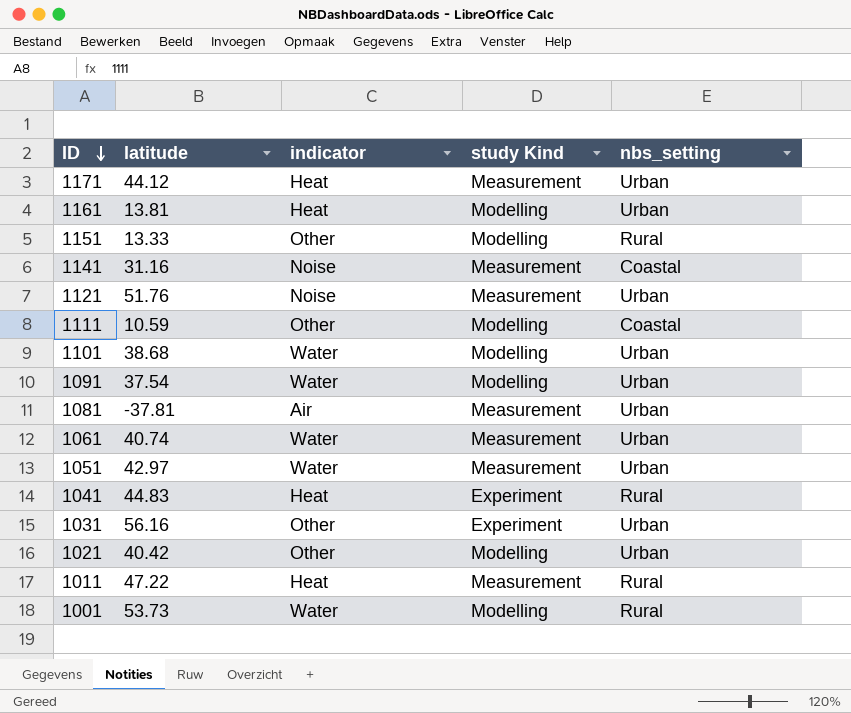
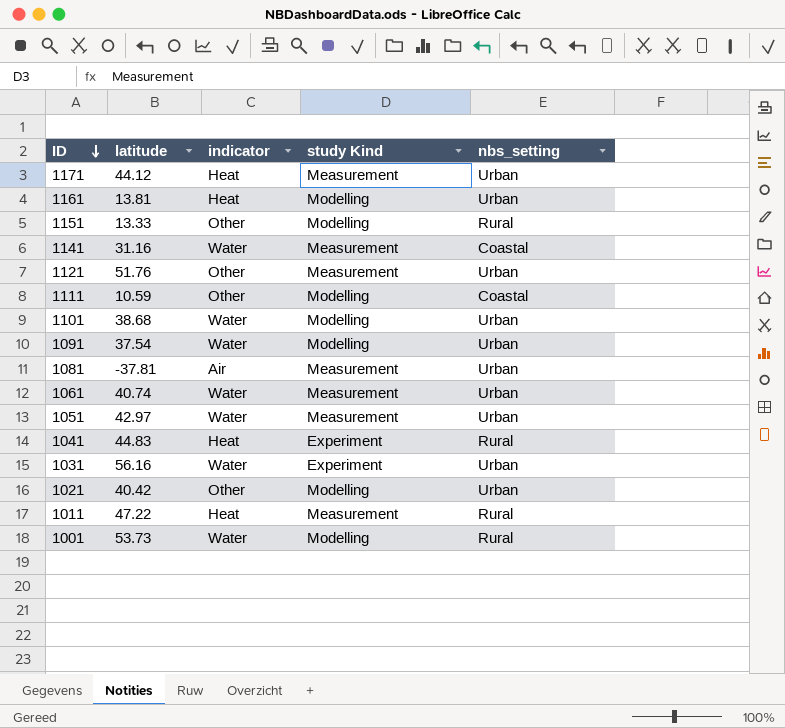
1141 | indicator: Noise -> Water
1121 | indicator: Noise -> Other
1031 | indicator: Other -> Water

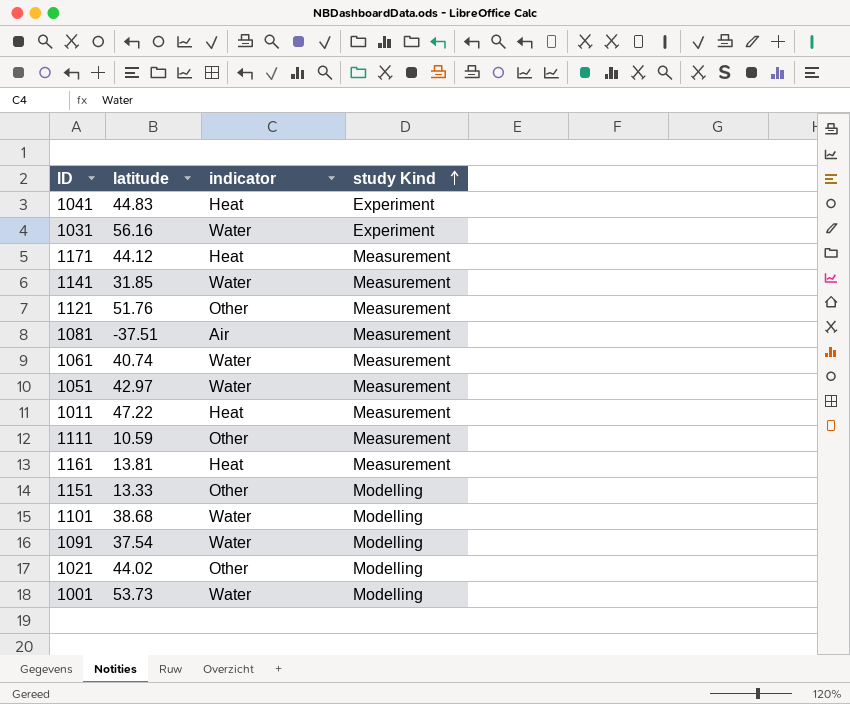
row order: ID descending -> study Kind ascending
column nbs_setting | position: 5 -> none
1141 | latitude: 31.16 -> 31.85
1081 | latitude: -37.81 -> -37.51
1111 | study Kind: Modelling -> Measurement
1161 | study Kind: Modelling -> Measurement
1021 | latitude: 40.42 -> 44.02

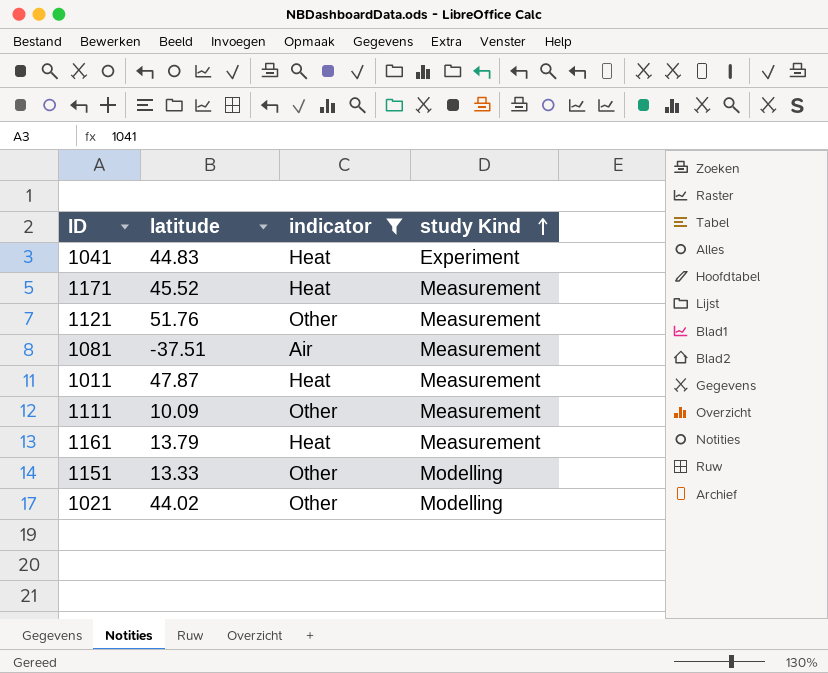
filter: none -> indicator != Water
1171 | latitude: 44.12 -> 45.52
1011 | latitude: 47.22 -> 47.87
1111 | latitude: 10.59 -> 10.09
1161 | latitude: 13.81 -> 13.79

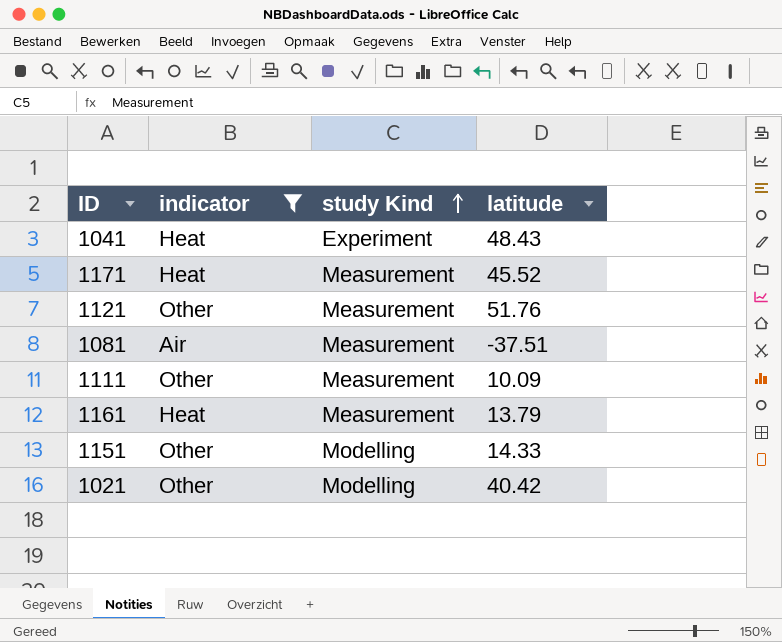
column latitude | position: 2 -> 4
row 1011: 47.87 | Heat | Measurement -> none
1041 | latitude: 44.83 -> 48.43
1151 | latitude: 13.33 -> 14.33
1021 | latitude: 44.02 -> 40.42

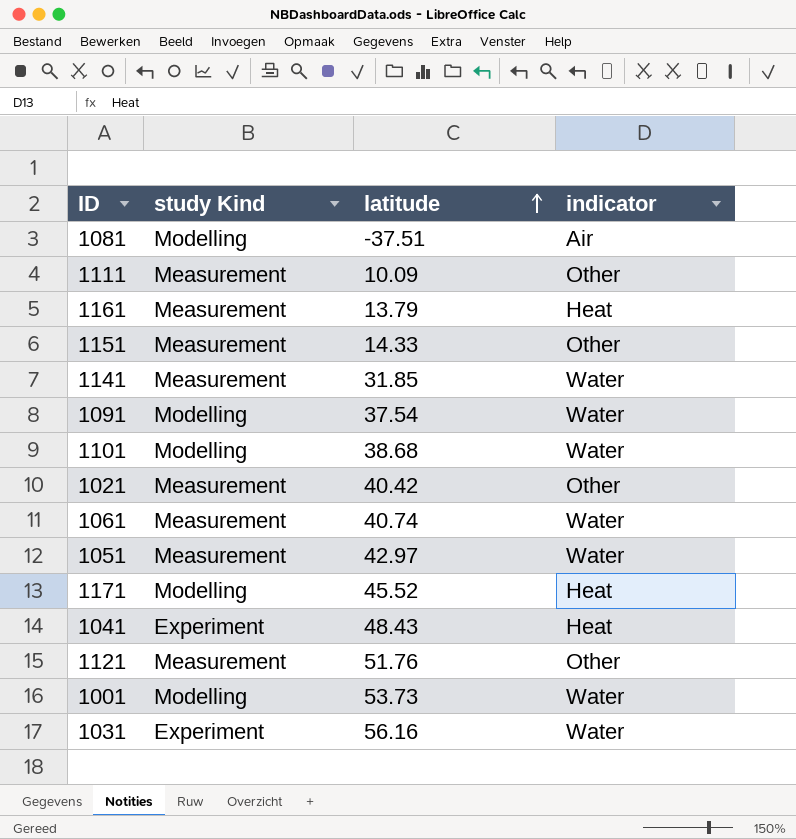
filter: indicator != Water -> none
row order: study Kind ascending -> latitude ascending
column indicator | position: 2 -> 4
1081 | study Kind: Measurement -> Modelling
1151 | study Kind: Modelling -> Measurement
1021 | study Kind: Modelling -> Measurement
1171 | study Kind: Measurement -> Modelling

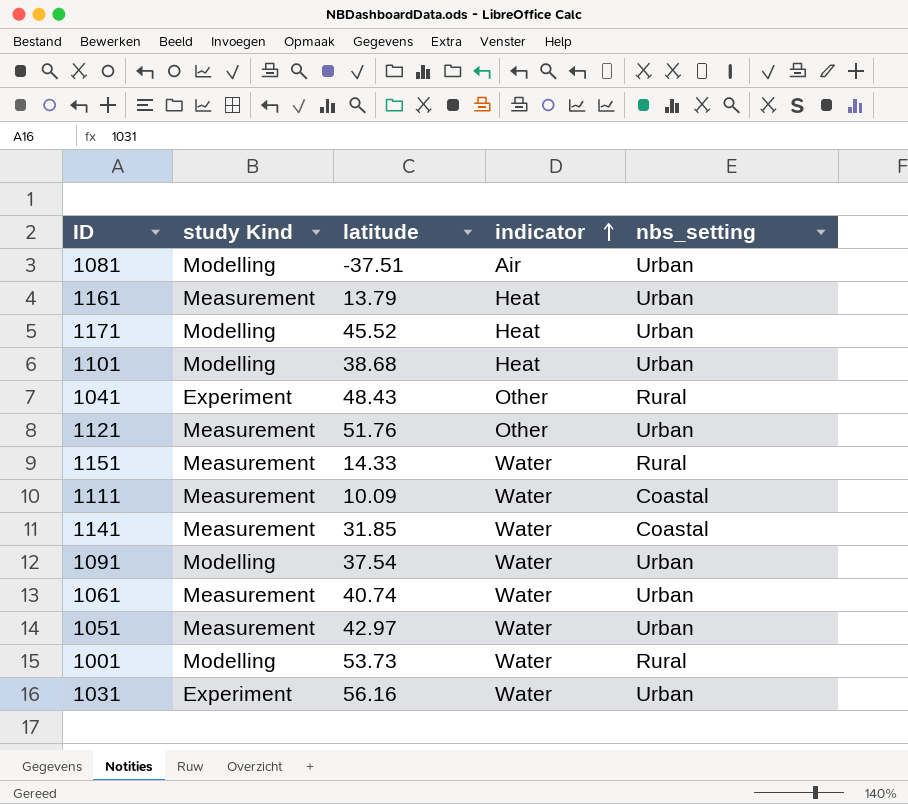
row order: latitude ascending -> indicator ascending
column nbs_setting | position: none -> 5
row 1021: Measurement | 40.42 | Other -> none
1101 | indicator: Water -> Heat
1041 | indicator: Heat -> Other
1151 | indicator: Other -> Water
1111 | indicator: Other -> Water

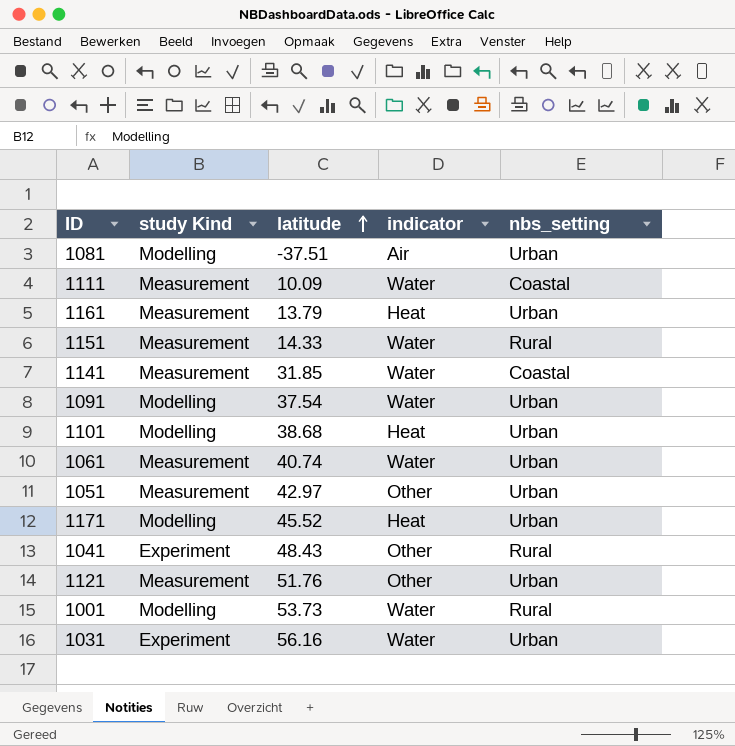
row order: indicator ascending -> latitude ascending
1051 | indicator: Water -> Other

